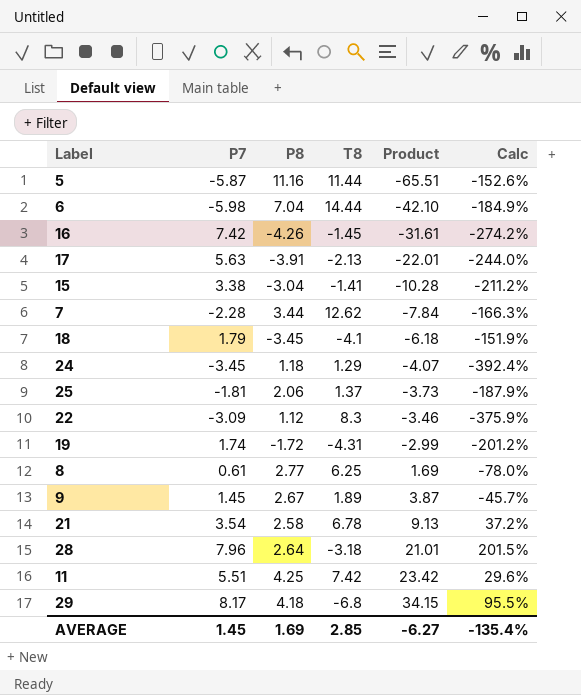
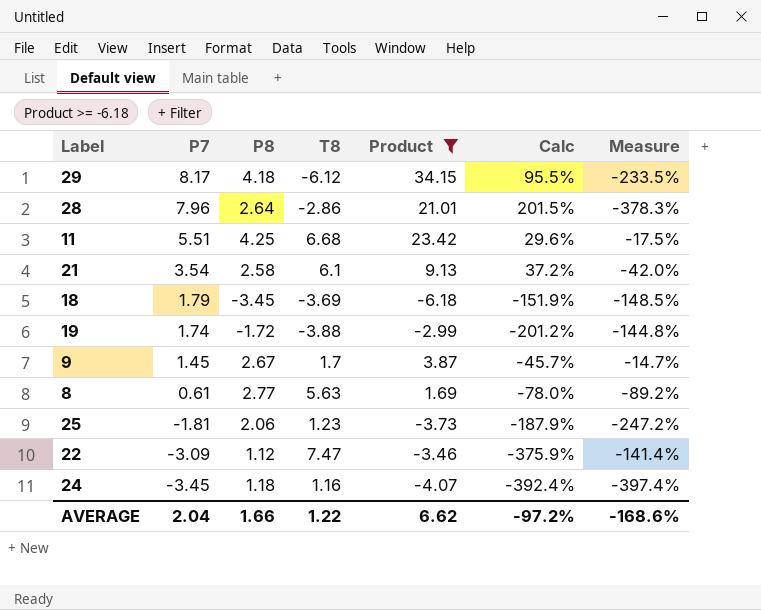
filter: none -> Product >= -6.18
row order: Product ascending -> P7 descending
column Measure | formula: none -> ([P7] - [T8]) / [T8]
29 | T8: -6.8 -> -6.12
28 | T8: -3.18 -> -2.86
11 | T8: 7.42 -> 6.68
21 | T8: 6.78 -> 6.1
18 | T8: -4.1 -> -3.69
19 | T8: -4.31 -> -3.88
9 | T8: 1.89 -> 1.7
8 | T8: 6.25 -> 5.63
25 | T8: 1.37 -> 1.23
22 | T8: 8.3 -> 7.47
24 | T8: 1.29 -> 1.16
AVERAGE | P7: 1.45 -> 2.04
AVERAGE | P8: 1.69 -> 1.66
AVERAGE | T8: 2.85 -> 1.22
AVERAGE | Product: -6.27 -> 6.62
AVERAGE | Calc: -135.4% -> -97.2%

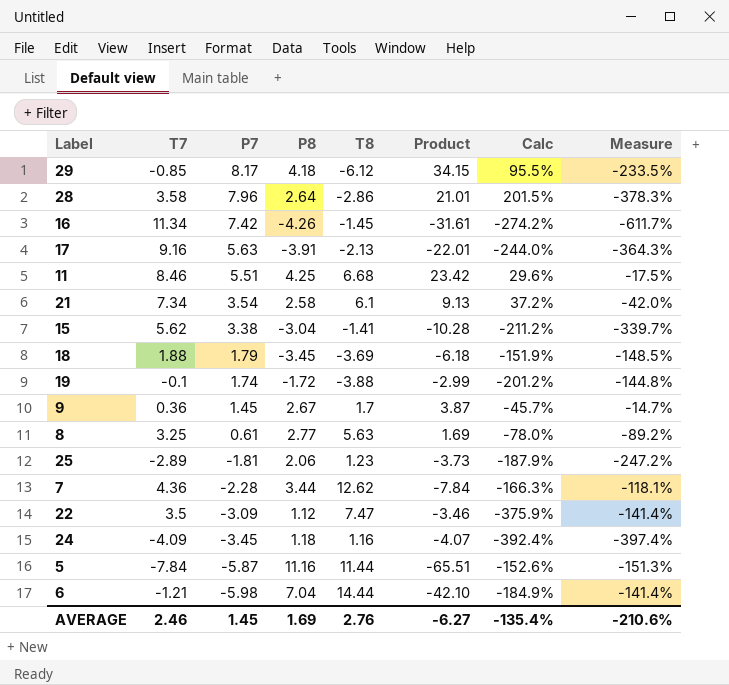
filter: Product >= -6.18 -> none
column T7 | position: none -> 2
AVERAGE | P7: 2.04 -> 1.45
AVERAGE | P8: 1.66 -> 1.69
AVERAGE | T8: 1.22 -> 2.76
AVERAGE | Product: 6.62 -> -6.27
AVERAGE | Calc: -97.2% -> -135.4%
AVERAGE | Measure: -168.6% -> -210.6%

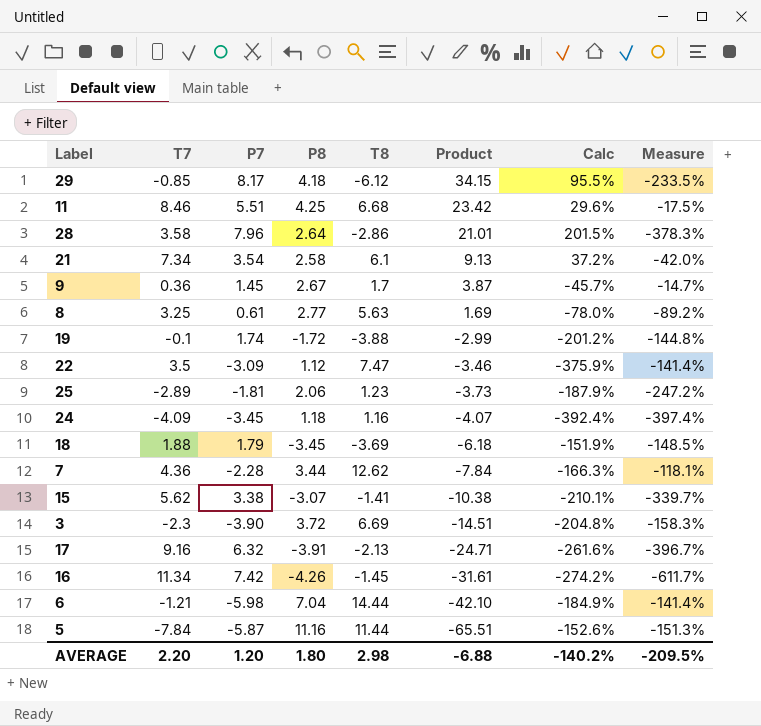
row order: P7 descending -> Product descending
15 | P8: -3.04 -> -3.07
15 | Product: -10.28 -> -10.38
15 | Calc: -211.2% -> -210.1%
row 3: none -> -2.3 | -3.90 | 3.72 | 6.69 | -14.51 | -204.8% | -158.3%
17 | P7: 5.63 -> 6.32
17 | Product: -22.01 -> -24.71
17 | Calc: -244.0% -> -261.6%
17 | Measure: -364.3% -> -396.7%
AVERAGE | T7: 2.46 -> 2.20
AVERAGE | P7: 1.45 -> 1.20
AVERAGE | P8: 1.69 -> 1.80
AVERAGE | T8: 2.76 -> 2.98
AVERAGE | Product: -6.27 -> -6.88
AVERAGE | Calc: -135.4% -> -140.2%
AVERAGE | Measure: -210.6% -> -209.5%

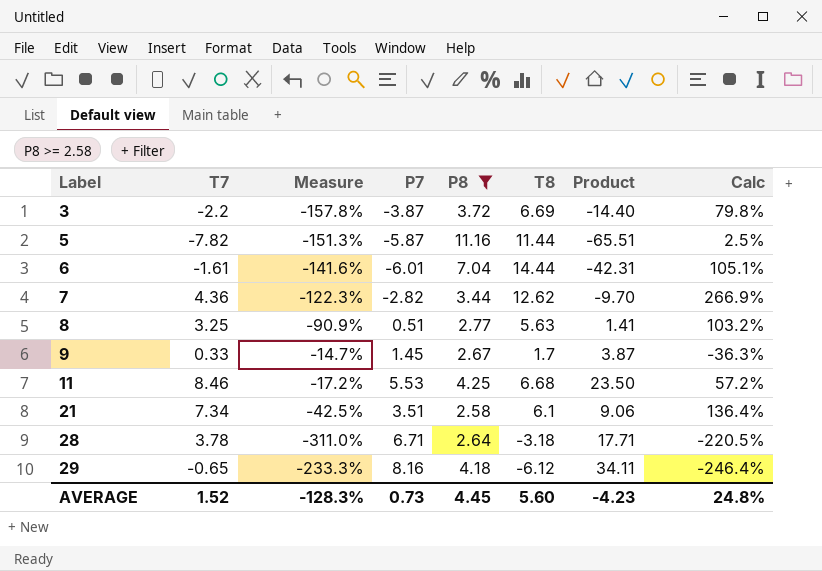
filter: none -> P8 >= 2.58
row order: Product descending -> Label ascending
column Measure | position: 8 -> 3
column Calc | formula: ([P7] - [P8]) / [P8] -> ([T8] - [P8]) / [P8]
3 | T7: -2.3 -> -2.2
3 | Measure: -158.3% -> -157.8%
3 | P7: -3.90 -> -3.87
3 | Product: -14.51 -> -14.40
5 | T7: -7.84 -> -7.82
6 | T7: -1.21 -> -1.61
6 | Measure: -141.4% -> -141.6%
6 | P7: -5.98 -> -6.01
6 | Product: -42.10 -> -42.31
7 | Measure: -118.1% -> -122.3%
7 | P7: -2.28 -> -2.82
7 | Product: -7.84 -> -9.70
8 | Measure: -89.2% -> -90.9%
8 | P7: 0.61 -> 0.51
8 | Product: 1.69 -> 1.41
9 | T7: 0.36 -> 0.33
11 | Measure: -17.5% -> -17.2%
11 | P7: 5.51 -> 5.53
11 | Product: 23.42 -> 23.50
21 | Measure: -42.0% -> -42.5%
21 | P7: 3.54 -> 3.51
21 | Product: 9.13 -> 9.06
28 | T7: 3.58 -> 3.78
28 | Measure: -378.3% -> -311.0%
28 | P7: 7.96 -> 6.71
28 | T8: -2.86 -> -3.18
28 | Product: 21.01 -> 17.71
29 | T7: -0.85 -> -0.65
29 | Measure: -233.5% -> -233.3%
29 | P7: 8.17 -> 8.16
29 | Product: 34.15 -> 34.11
AVERAGE | T7: 2.20 -> 1.52
AVERAGE | Measure: -209.5% -> -128.3%
AVERAGE | P7: 1.20 -> 0.73
AVERAGE | P8: 1.80 -> 4.45
AVERAGE | T8: 2.98 -> 5.60
AVERAGE | Product: -6.88 -> -4.23
AVERAGE | Calc: -140.2% -> 24.8%

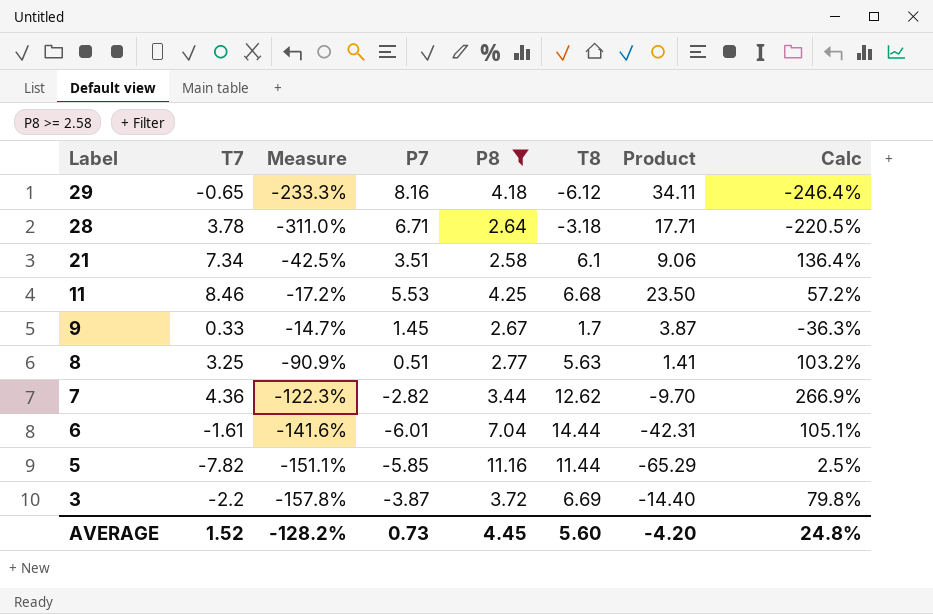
row order: Label ascending -> Label descending
5 | Measure: -151.3% -> -151.1%
5 | P7: -5.87 -> -5.85
5 | Product: -65.51 -> -65.29
AVERAGE | Measure: -128.3% -> -128.2%
AVERAGE | Product: -4.23 -> -4.20

